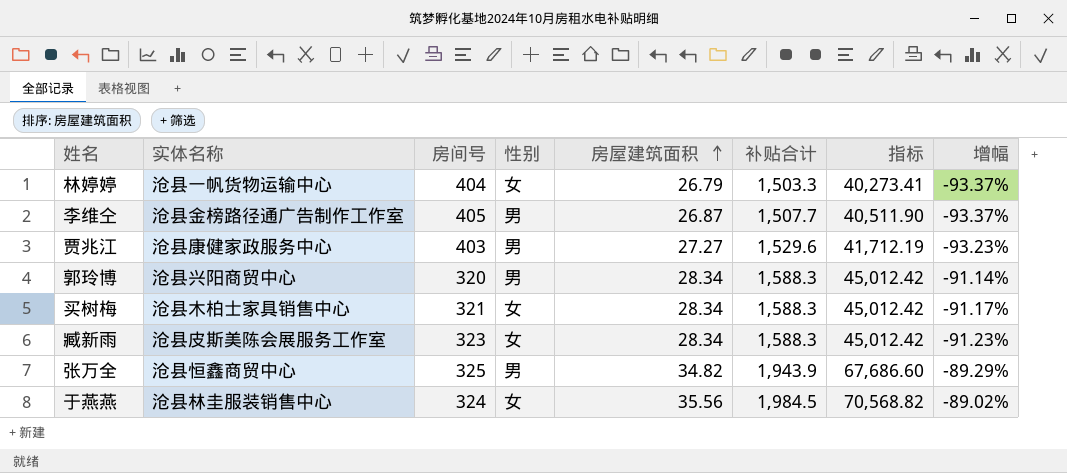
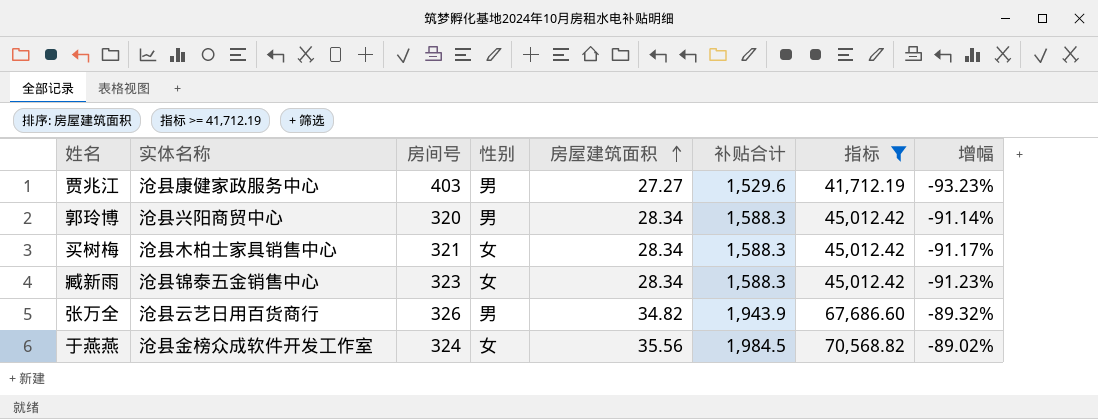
filter: none -> 指标 >= 41,712.19
臧新雨 | 实体名称: 沧县皮斯美陈会展服务工作室 -> 沧县锦泰五金销售中心
张万全 | 实体名称: 沧县恒鑫商贸中心 -> 沧县云艺日用百货商行
张万全 | 房间号: 325 -> 326
张万全 | 增幅: -89.29% -> -89.32%
于燕燕 | 实体名称: 沧县林圭服装销售中心 -> 沧县金榜众成软件开发工作室

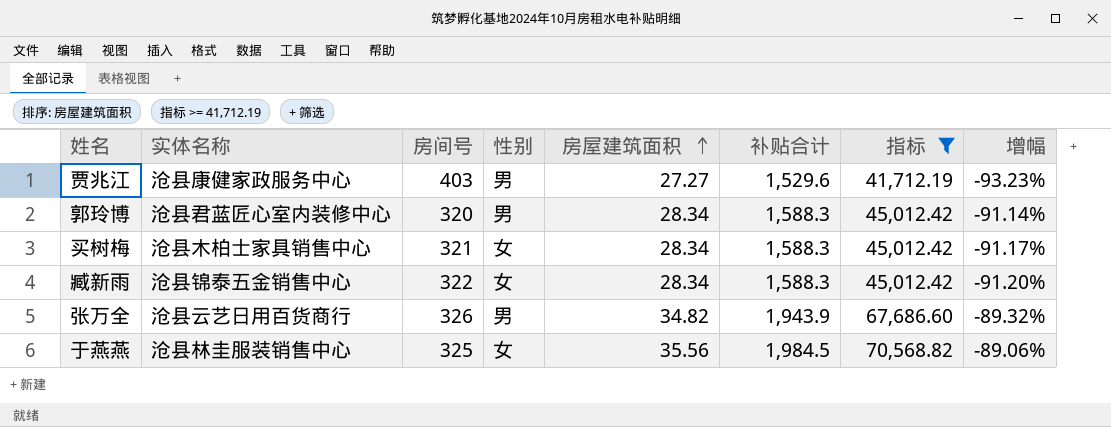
郭玲博 | 实体名称: 沧县兴阳商贸中心 -> 沧县君蓝匠心室内装修中心
臧新雨 | 房间号: 323 -> 322
臧新雨 | 增幅: -91.23% -> -91.20%
于燕燕 | 实体名称: 沧县金榜众成软件开发工作室 -> 沧县林圭服装销售中心
于燕燕 | 房间号: 324 -> 325
于燕燕 | 增幅: -89.02% -> -89.06%

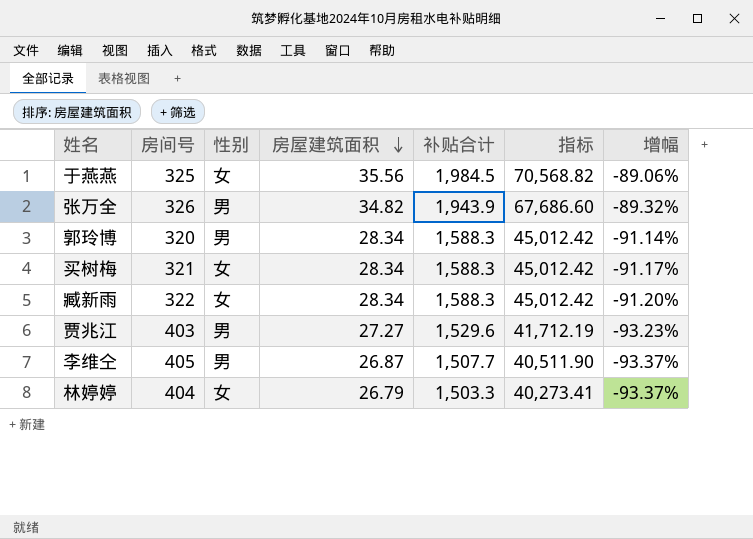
filter: 指标 >= 41,712.19 -> none
row order: 房屋建筑面积 ascending -> 房屋建筑面积 descending
column 实体名称 | position: 2 -> none

